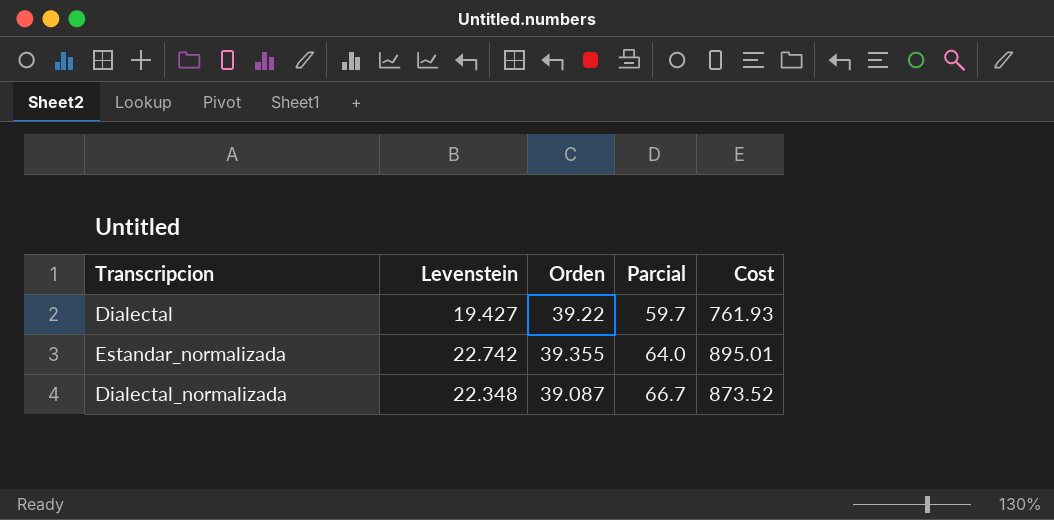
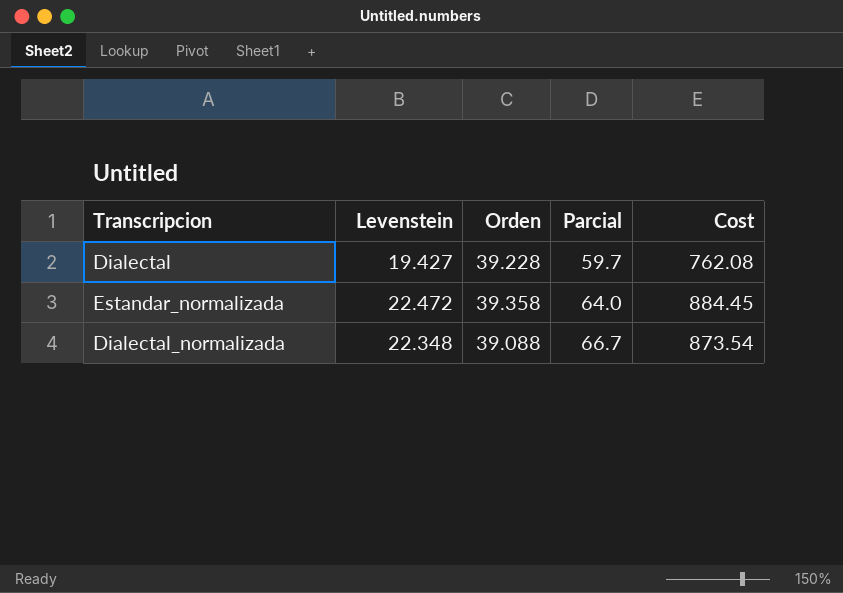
Dialectal | Orden: 39.22 -> 39.228
Dialectal | Cost: 761.93 -> 762.08
Estandar_normalizada | Levenstein: 22.742 -> 22.472
Estandar_normalizada | Orden: 39.355 -> 39.358
Estandar_normalizada | Cost: 895.01 -> 884.45
Dialectal_normalizada | Orden: 39.087 -> 39.088
Dialectal_normalizada | Cost: 873.52 -> 873.54

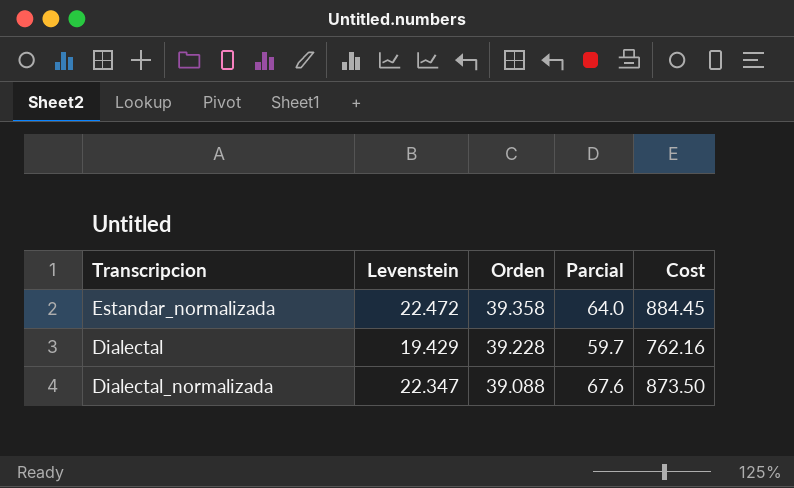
row order: Parcial ascending -> Orden descending
Dialectal | Levenstein: 19.427 -> 19.429
Dialectal | Cost: 762.08 -> 762.16
Dialectal_normalizada | Levenstein: 22.348 -> 22.347
Dialectal_normalizada | Parcial: 66.7 -> 67.6
Dialectal_normalizada | Cost: 873.54 -> 873.50

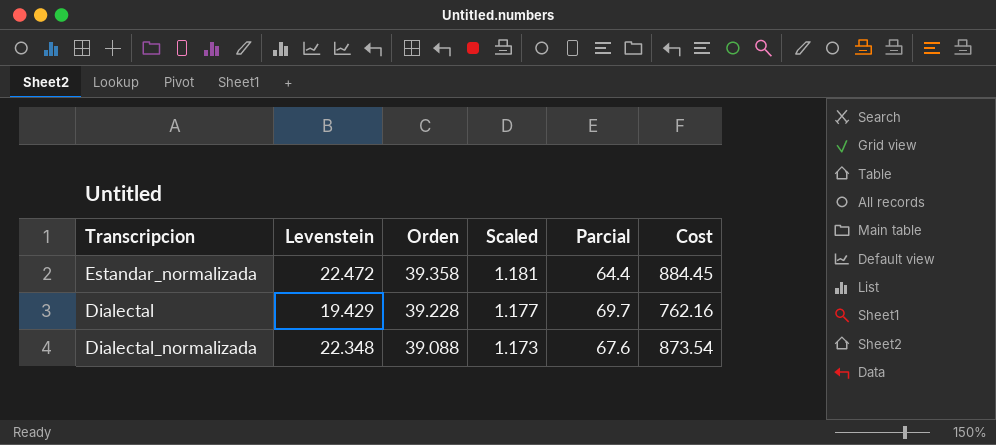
column Scaled | formula: none -> [Orden] * 0.03
Estandar_normalizada | Parcial: 64.0 -> 64.4
Dialectal | Parcial: 59.7 -> 69.7
Dialectal_normalizada | Levenstein: 22.347 -> 22.348
Dialectal_normalizada | Cost: 873.50 -> 873.54

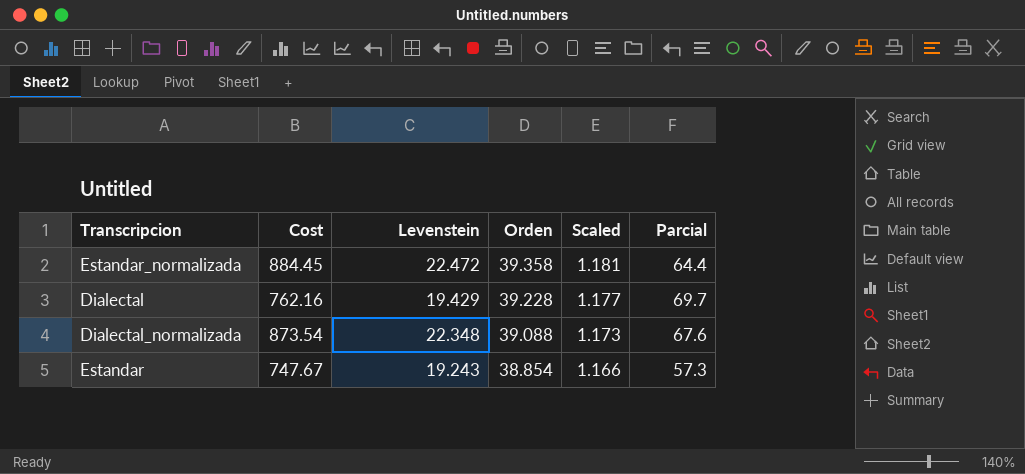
column Cost | position: 6 -> 2
row Estandar: none -> 747.67 | 19.243 | 38.854 | 1.166 | 57.3

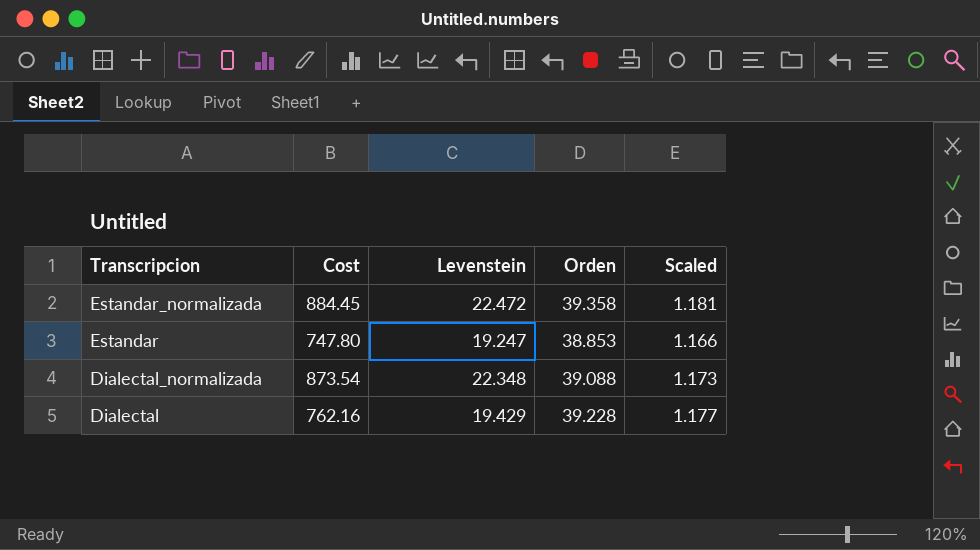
row order: Orden descending -> Transcripcion descending
column Parcial | position: 6 -> none
Estandar | Cost: 747.67 -> 747.80
Estandar | Levenstein: 19.243 -> 19.247
Estandar | Orden: 38.854 -> 38.853

